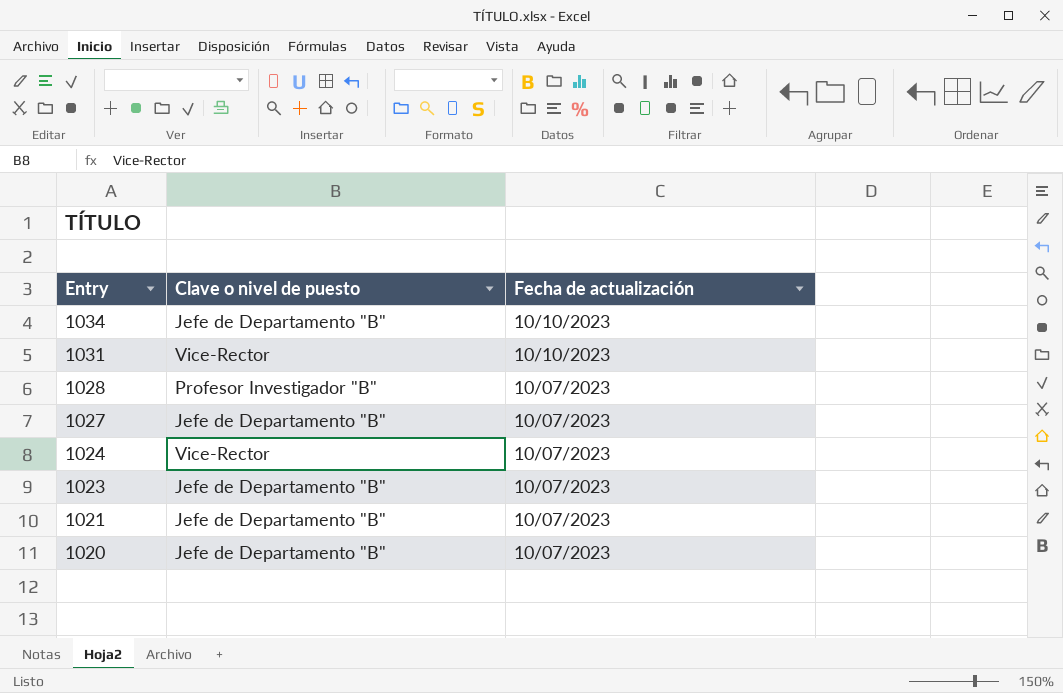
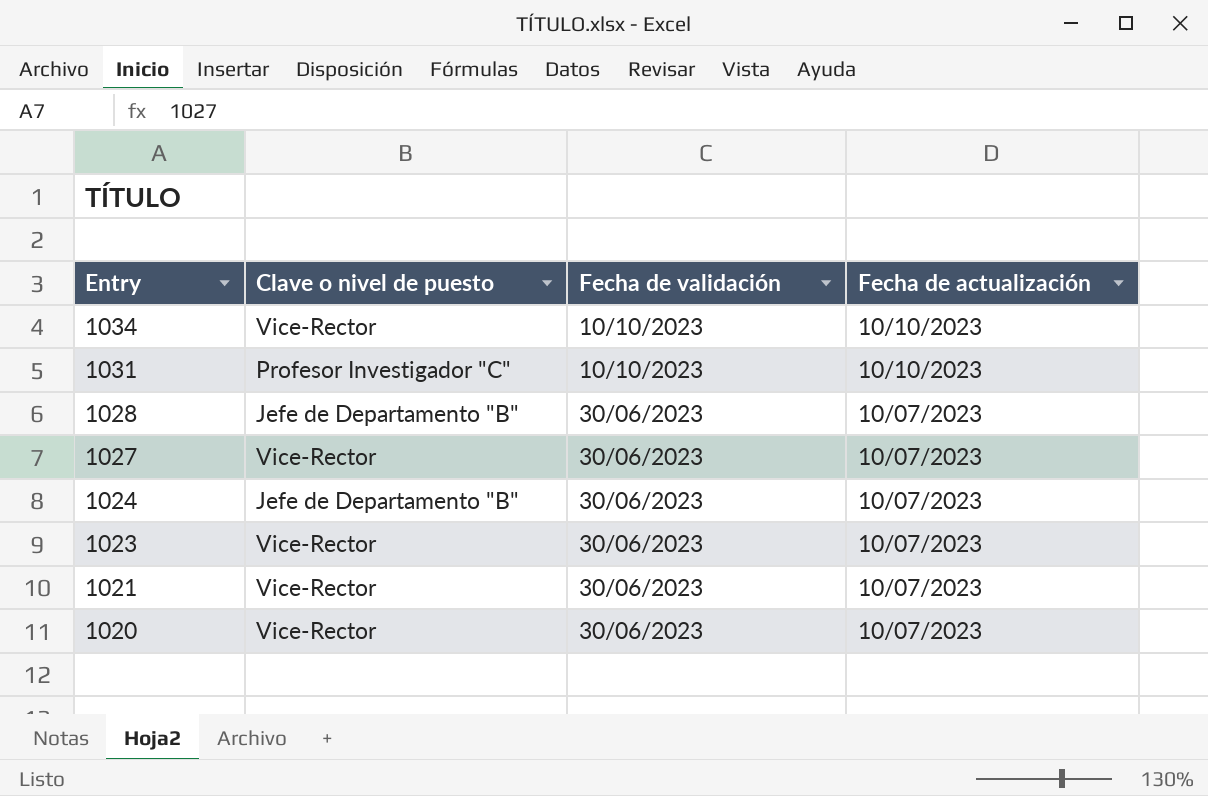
column Fecha de validación | position: none -> 3
1034 | Clave o nivel de puesto: Jefe de Departamento "B" -> Vice-Rector
1031 | Clave o nivel de puesto: Vice-Rector -> Profesor Investigador "C"
1028 | Clave o nivel de puesto: Profesor Investigador "B" -> Jefe de Departamento "B"
1027 | Clave o nivel de puesto: Jefe de Departamento "B" -> Vice-Rector
1024 | Clave o nivel de puesto: Vice-Rector -> Jefe de Departamento "B"
1023 | Clave o nivel de puesto: Jefe de Departamento "B" -> Vice-Rector
1021 | Clave o nivel de puesto: Jefe de Departamento "B" -> Vice-Rector
1020 | Clave o nivel de puesto: Jefe de Departamento "B" -> Vice-Rector

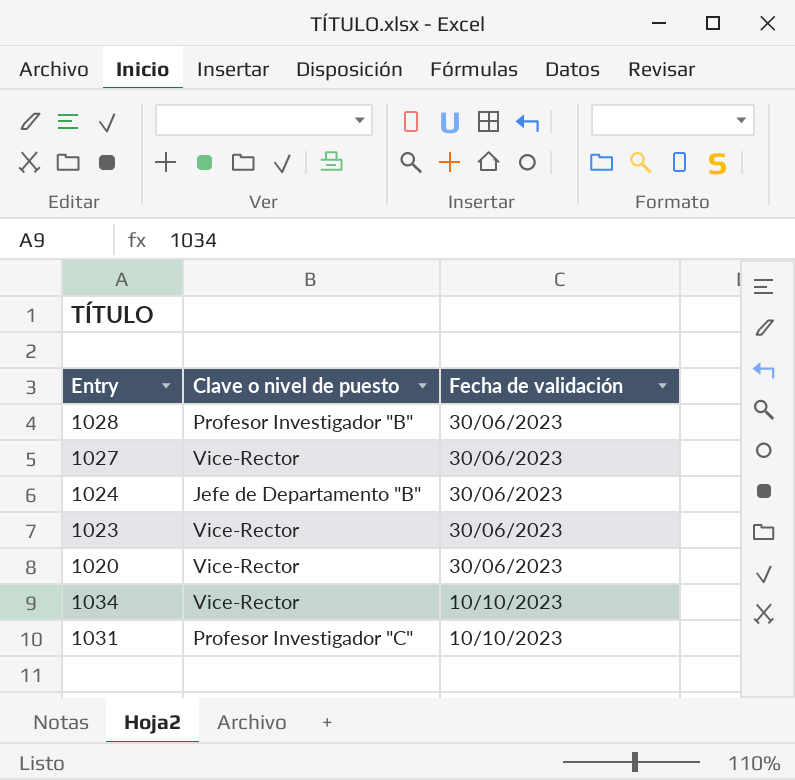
row order: Entry descending -> Fecha de validación ascending
column Fecha de actualización | position: 4 -> none
row 1021: Vice-Rector | 30/06/2023 | 10/07/2023 -> none
1028 | Clave o nivel de puesto: Jefe de Departamento "B" -> Profesor Investigador "B"

